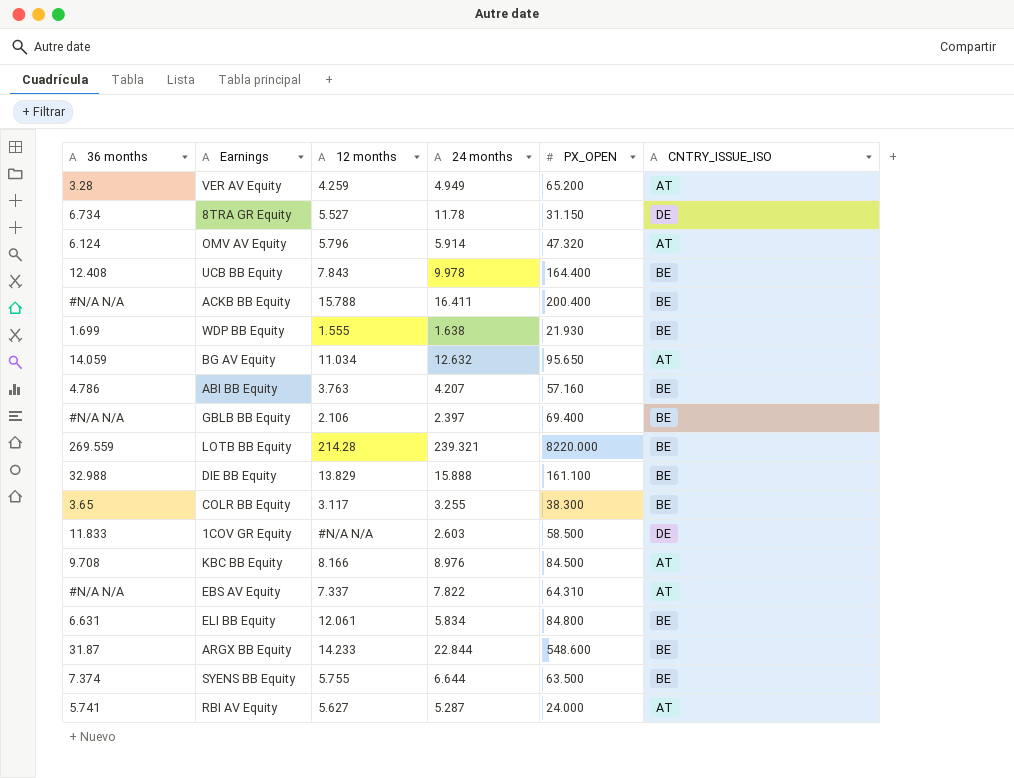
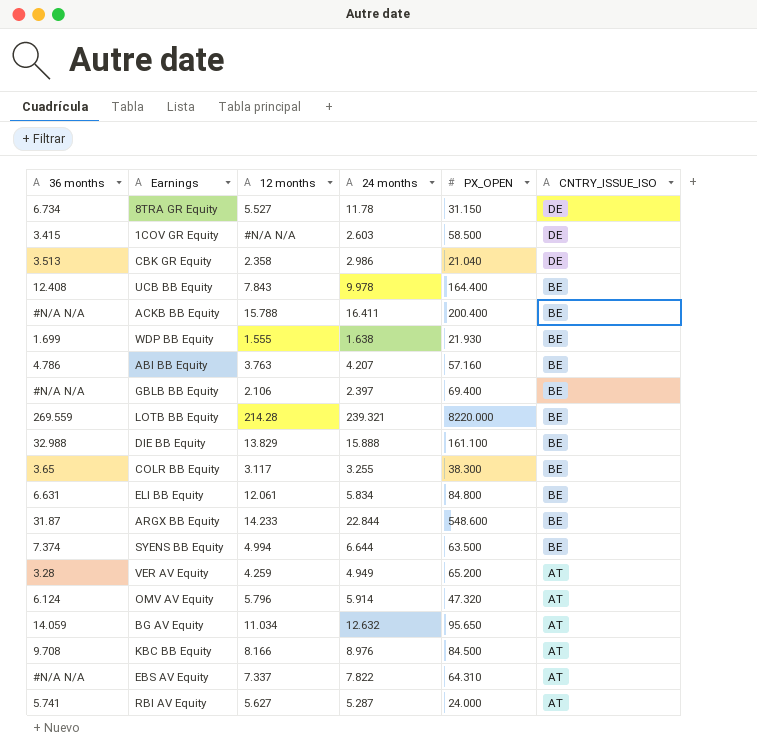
row order: none -> CNTRY_ISSUE_ISO descending
1COV GR Equity | 36 months: 11.833 -> 3.415
row CBK GR Equity: none -> 3.513 | 2.358 | 2.986 | 21.040 | DE
SYENS BB Equity | 12 months: 5.755 -> 4.994

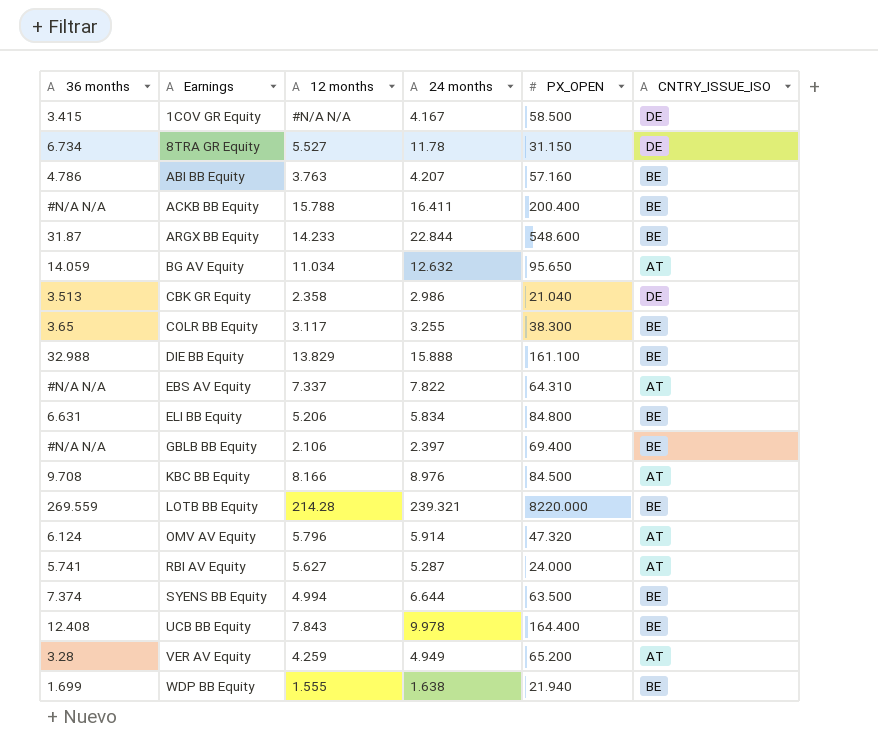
row order: CNTRY_ISSUE_ISO descending -> Earnings ascending
1COV GR Equity | 24 months: 2.603 -> 4.167
ELI BB Equity | 12 months: 12.061 -> 5.206
WDP BB Equity | PX_OPEN: 21.930 -> 21.940

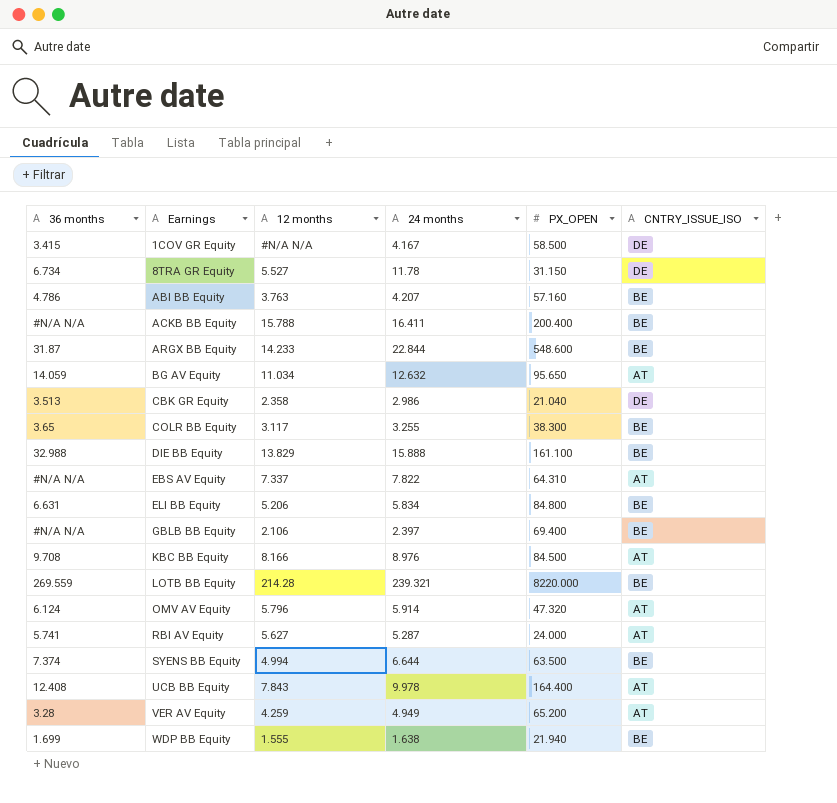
UCB BB Equity | CNTRY_ISSUE_ISO: BE -> AT

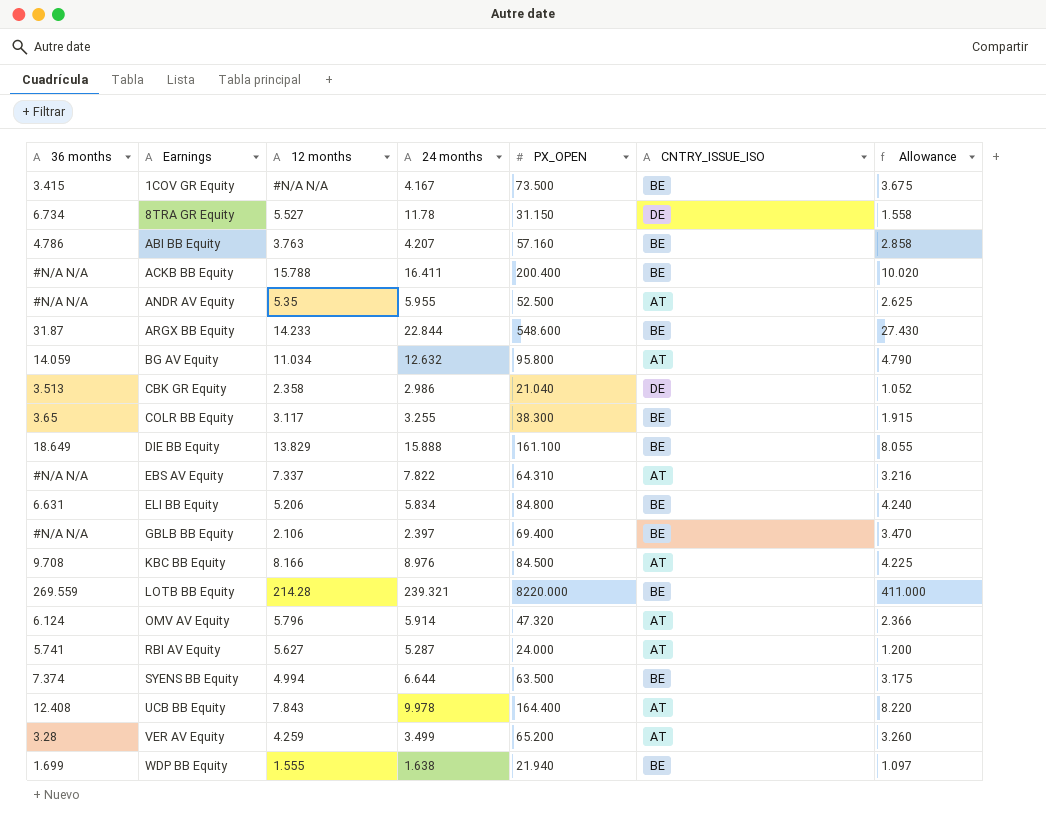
column Allowance | formula: none -> [PX_OPEN] * 0.05
1COV GR Equity | PX_OPEN: 58.500 -> 73.500
1COV GR Equity | CNTRY_ISSUE_ISO: DE -> BE
row ANDR AV Equity: none -> #N/A N/A | 5.35 | 5.955 | 52.500 | AT | 2.625
BG AV Equity | PX_OPEN: 95.650 -> 95.800
DIE BB Equity | 36 months: 32.988 -> 18.649
VER AV Equity | 24 months: 4.949 -> 3.499

